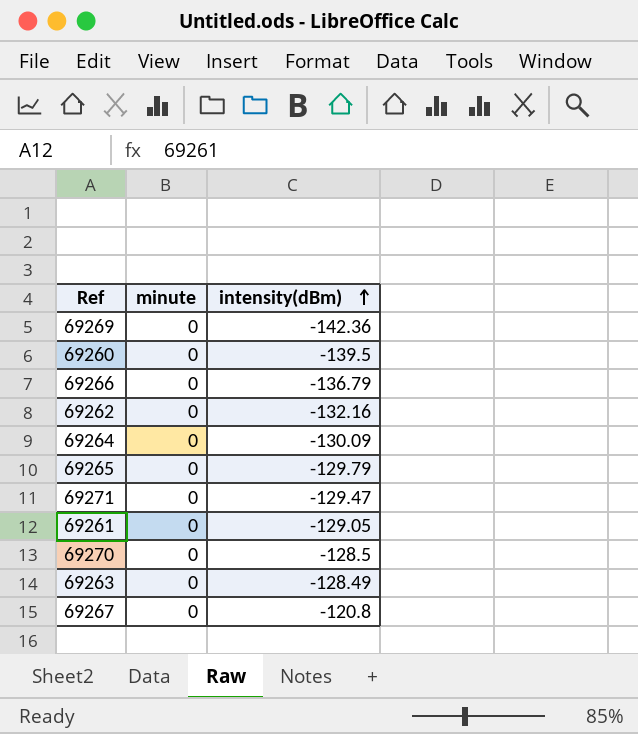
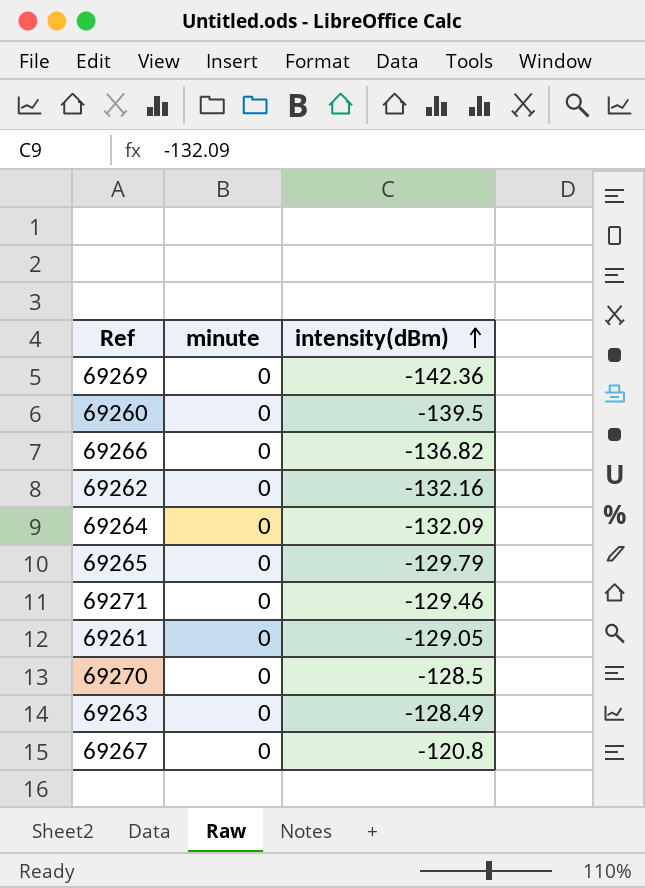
69266 | intensity(dBm): -136.79 -> -136.82
69264 | intensity(dBm): -130.09 -> -132.09
69271 | intensity(dBm): -129.47 -> -129.46

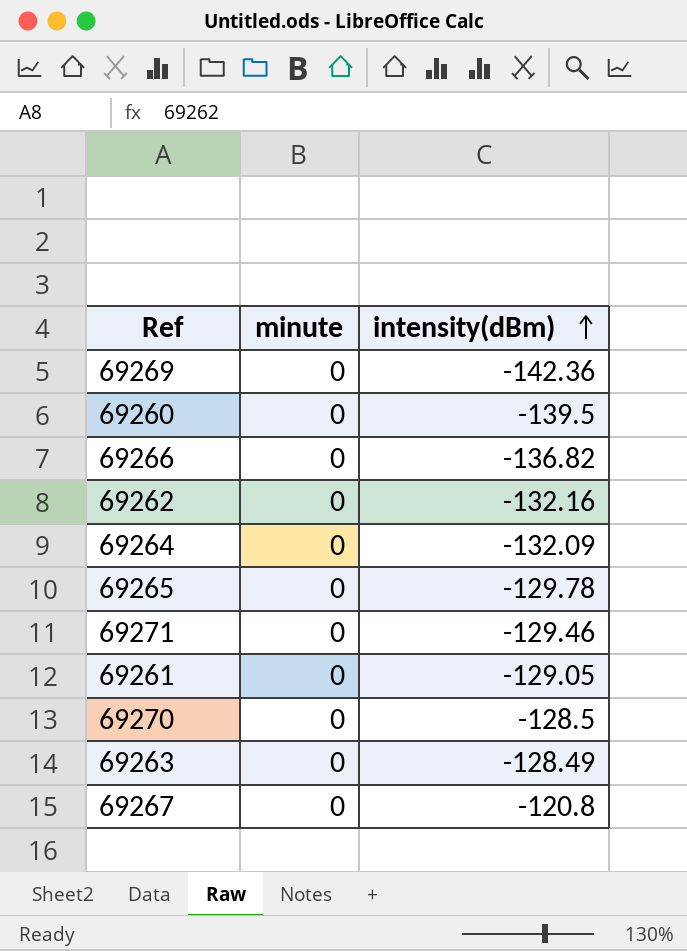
69265 | intensity(dBm): -129.79 -> -129.78

